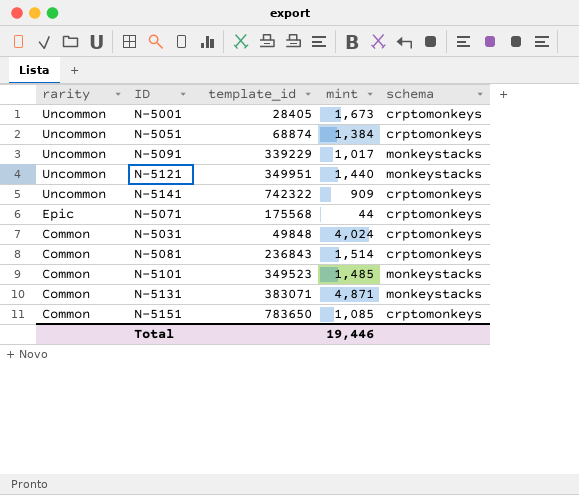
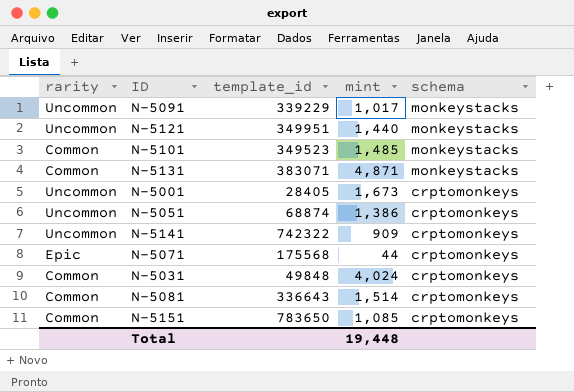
row order: rarity descending -> schema descending
N-5051 | mint: 1,384 -> 1,386
N-5081 | template_id: 236843 -> 336643
Total | mint: 19,446 -> 19,448

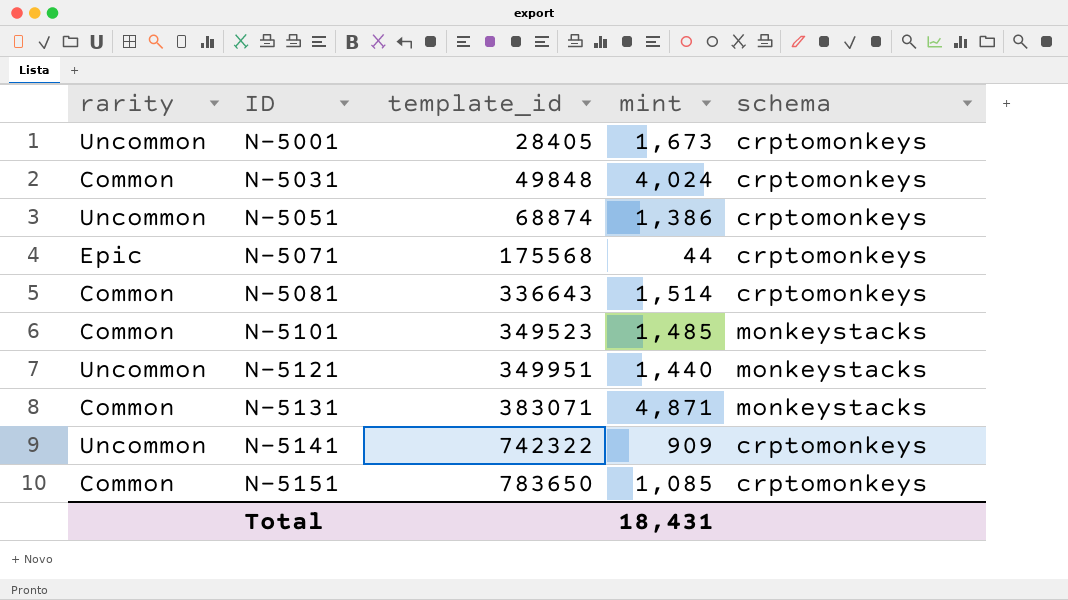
row order: schema descending -> ID ascending
row N-5091: Uncommon | 339229 | 1,017 | monkeystacks -> none
Total | mint: 19,448 -> 18,431

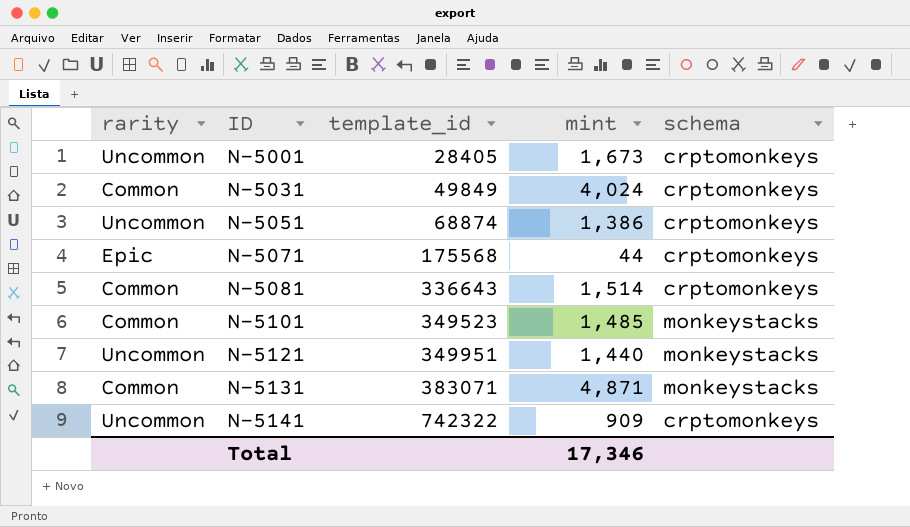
row N-5151: Common | 783650 | 1,085 | crptomonkeys -> none
N-5031 | template_id: 49848 -> 49849
Total | mint: 18,431 -> 17,346

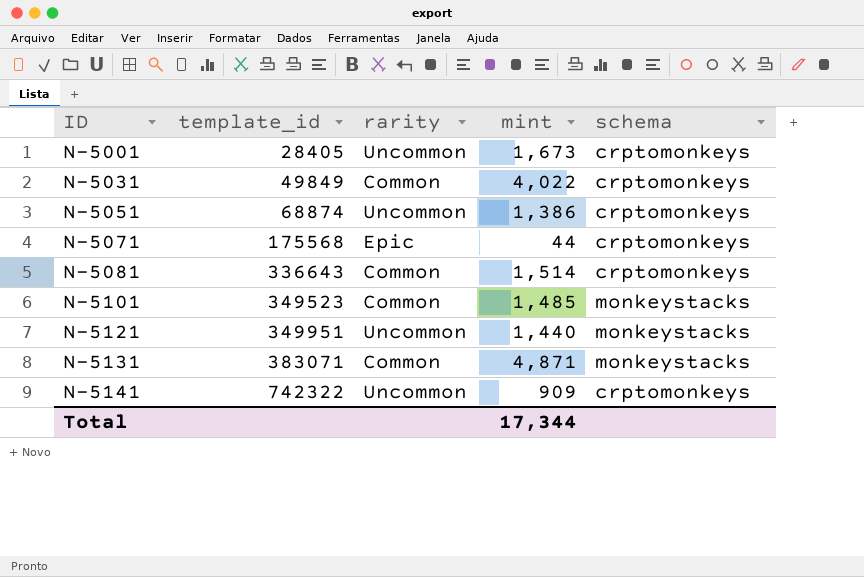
column rarity | position: 1 -> 3
N-5031 | mint: 4,024 -> 4,022
Total | mint: 17,346 -> 17,344

